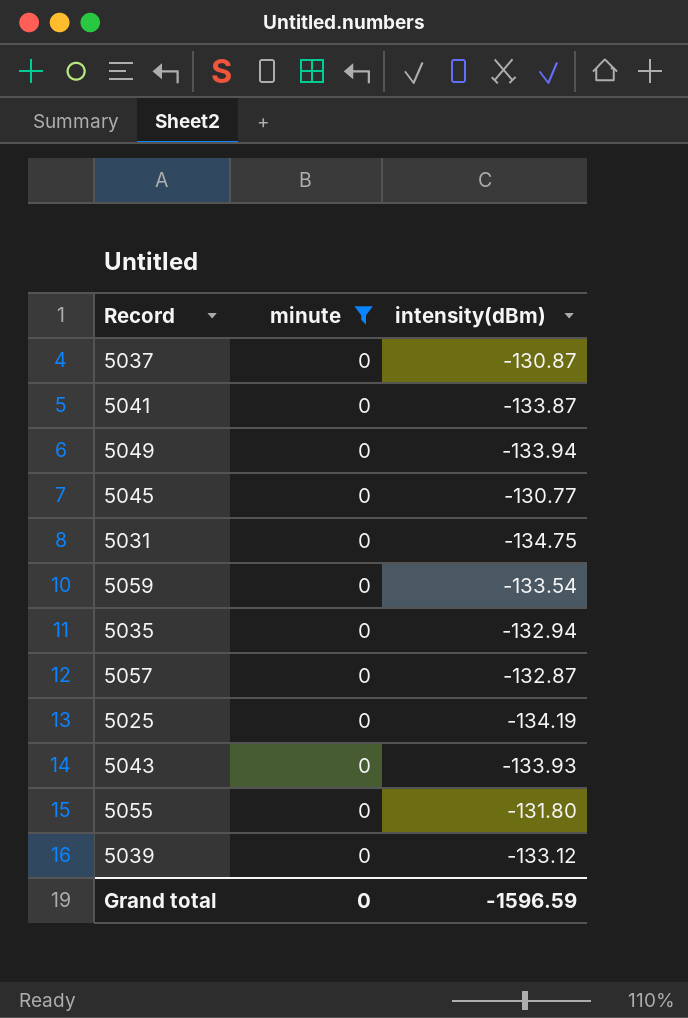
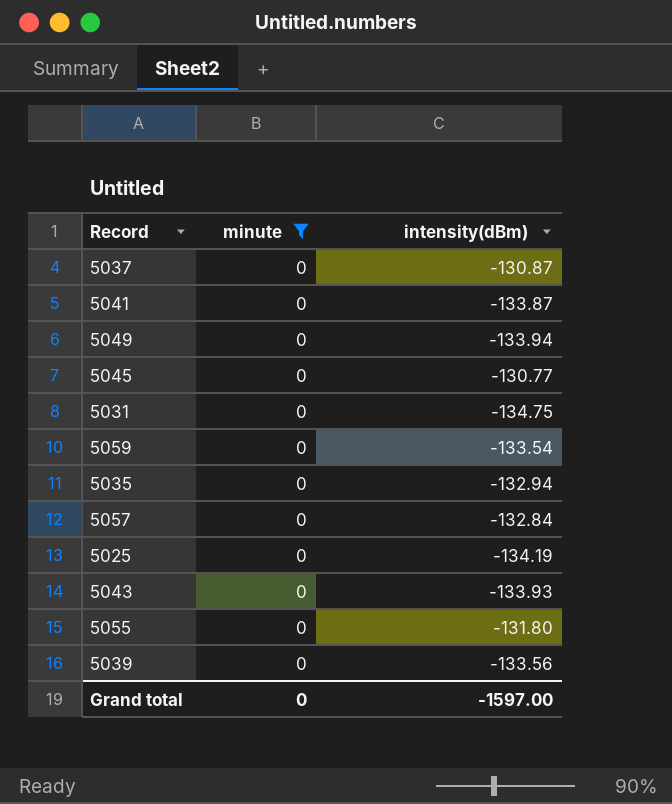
5057 | intensity(dBm): -132.87 -> -132.84
5039 | intensity(dBm): -133.12 -> -133.56
Grand total | intensity(dBm): -1596.59 -> -1597.00

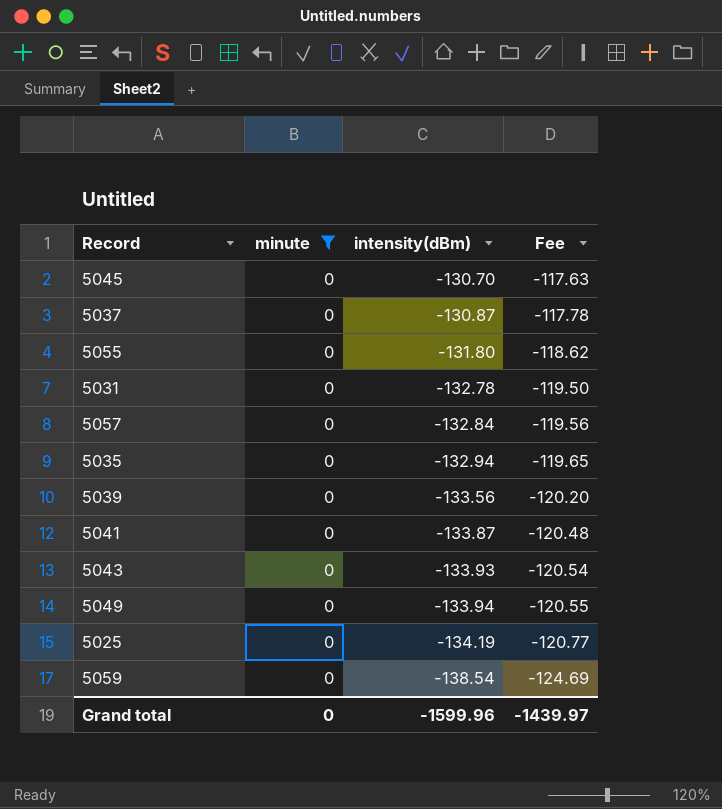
row order: none -> intensity(dBm) descending
column Fee | formula: none -> [intensity(dBm)] * 0.9
5045 | intensity(dBm): -130.77 -> -130.70
5031 | intensity(dBm): -134.75 -> -132.78
5059 | intensity(dBm): -133.54 -> -138.54
Grand total | intensity(dBm): -1597.00 -> -1599.96

